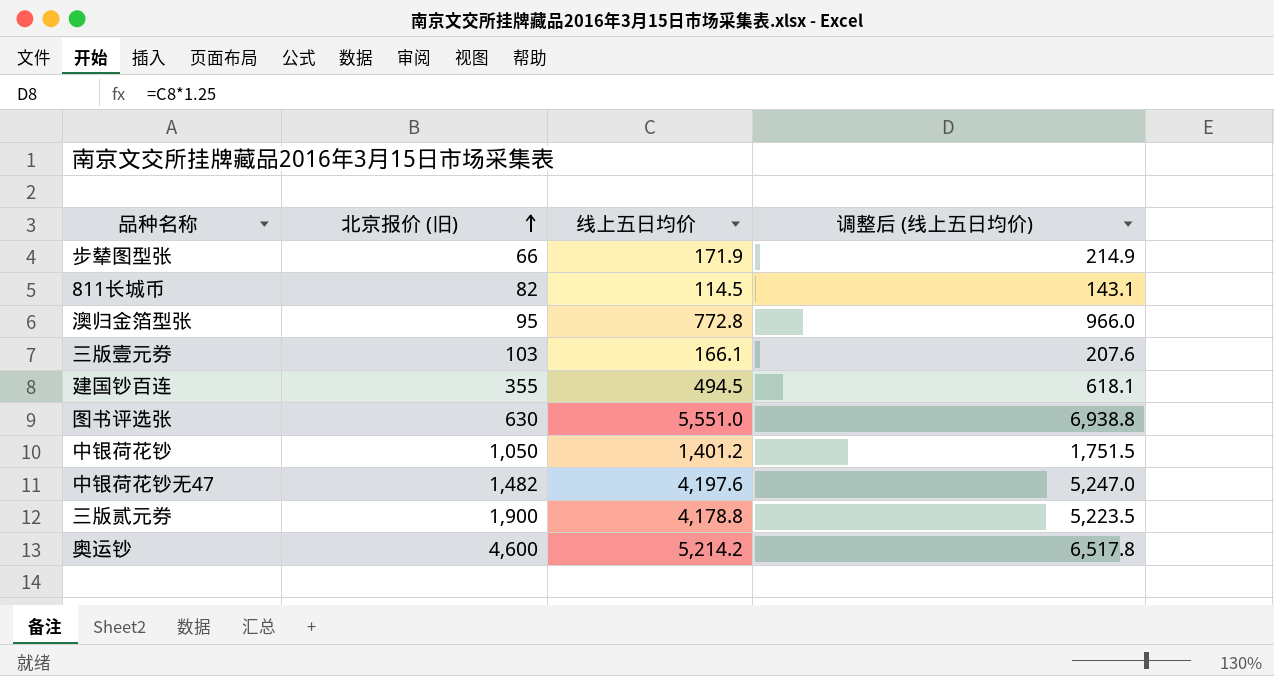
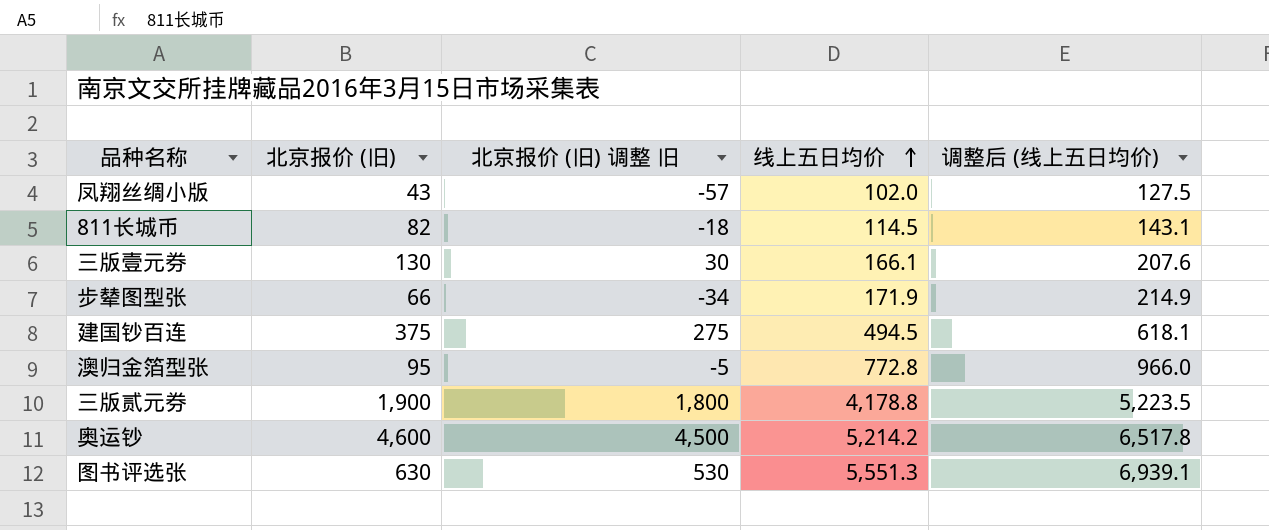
row order: 北京报价 (旧) ascending -> 线上五日均价 ascending
column 北京报价 (旧) 调整 旧 | formula: none -> [北京报价 (旧)] - 100
row 中银荷花钞: 1,050 | 1,401.2 | 1,751.5 -> none
row 中银荷花钞无47: 1,482 | 4,197.6 | 5,247.0 -> none
row 凤翔丝绸小版: none -> 43 | -57 | 102.0 | 127.5
三版壹元券 | 北京报价 (旧): 103 -> 130
建国钞百连 | 北京报价 (旧): 355 -> 375
图书评选张 | 线上五日均价: 5,551.0 -> 5,551.3
图书评选张 | 调整后 (线上五日均价): 6,938.8 -> 6,939.1

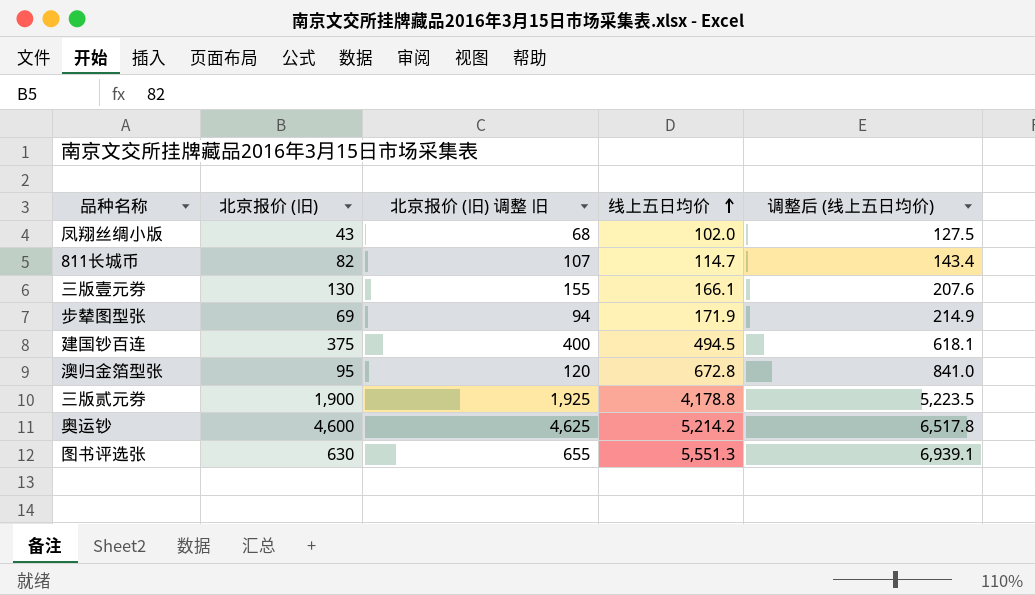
column 北京报价 (旧) 调整 旧 | formula: [北京报价 (旧)] - 100 -> [北京报价 (旧)] + 25
811长城币 | 线上五日均价: 114.5 -> 114.7
811长城币 | 调整后 (线上五日均价): 143.1 -> 143.4
步辇图型张 | 北京报价 (旧): 66 -> 69
澳归金箔型张 | 线上五日均价: 772.8 -> 672.8
澳归金箔型张 | 调整后 (线上五日均价): 966.0 -> 841.0

